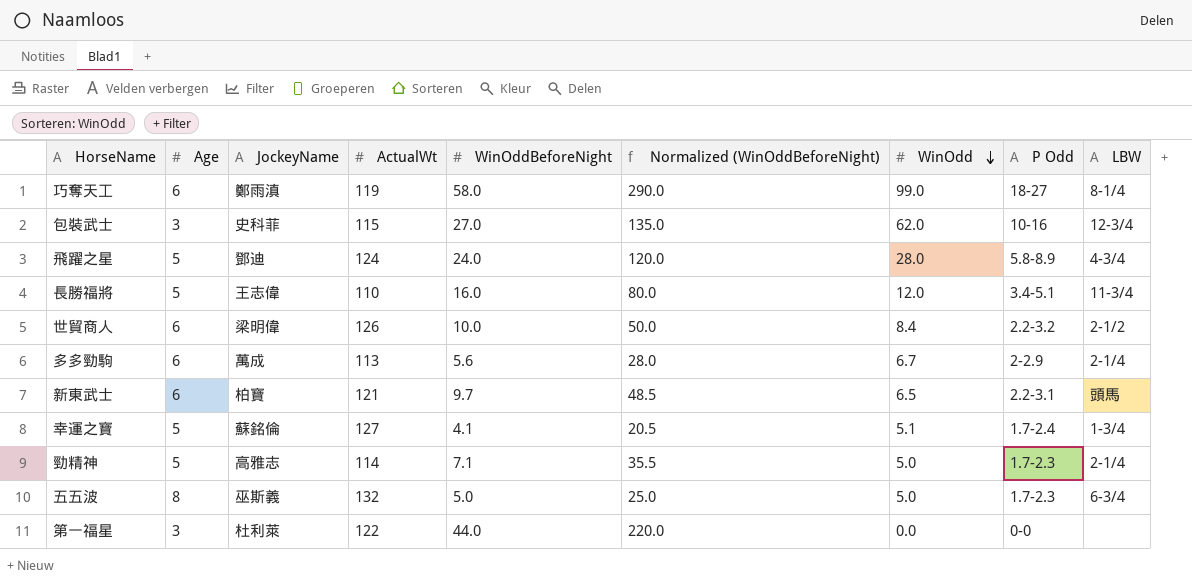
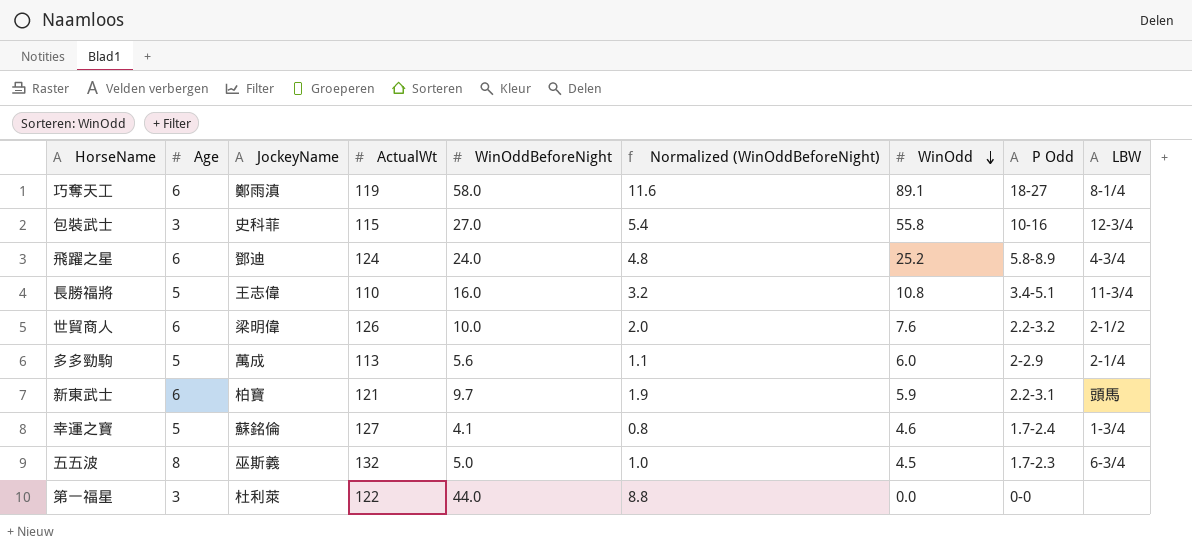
column Normalized (WinOddBeforeNight) | formula: [WinOddBeforeNight] * 5 -> [WinOddBeforeNight] * 0.2
row 勁精神: 5 | 高雅志 | 114 | 7.1 | 35.5 | 5.0 | 1.7-2.3 | 2-1/4 -> none
巧奪天工 | WinOdd: 99.0 -> 89.1
包裝武士 | WinOdd: 62.0 -> 55.8
飛躍之星 | Age: 5 -> 6
飛躍之星 | WinOdd: 28.0 -> 25.2
長勝福將 | WinOdd: 12.0 -> 10.8
世貿商人 | WinOdd: 8.4 -> 7.6
多多勁駒 | Age: 6 -> 5
多多勁駒 | WinOdd: 6.7 -> 6.0
新東武士 | WinOdd: 6.5 -> 5.9
幸運之寶 | WinOdd: 5.1 -> 4.6
五五波 | WinOdd: 5.0 -> 4.5

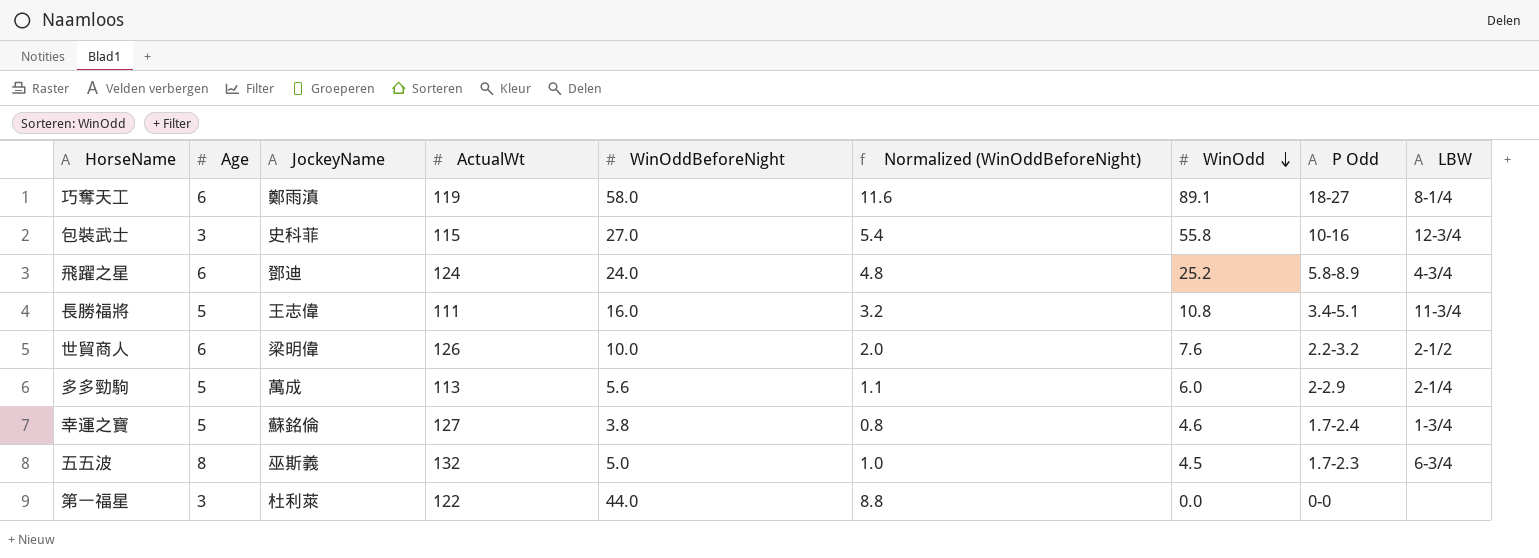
row 新東武士: 6 | 柏寶 | 121 | 9.7 | 1.9 | 5.9 | 2.2-3.1 | 頭馬 -> none
長勝福將 | ActualWt: 110 -> 111
幸運之寶 | WinOddBeforeNight: 4.1 -> 3.8

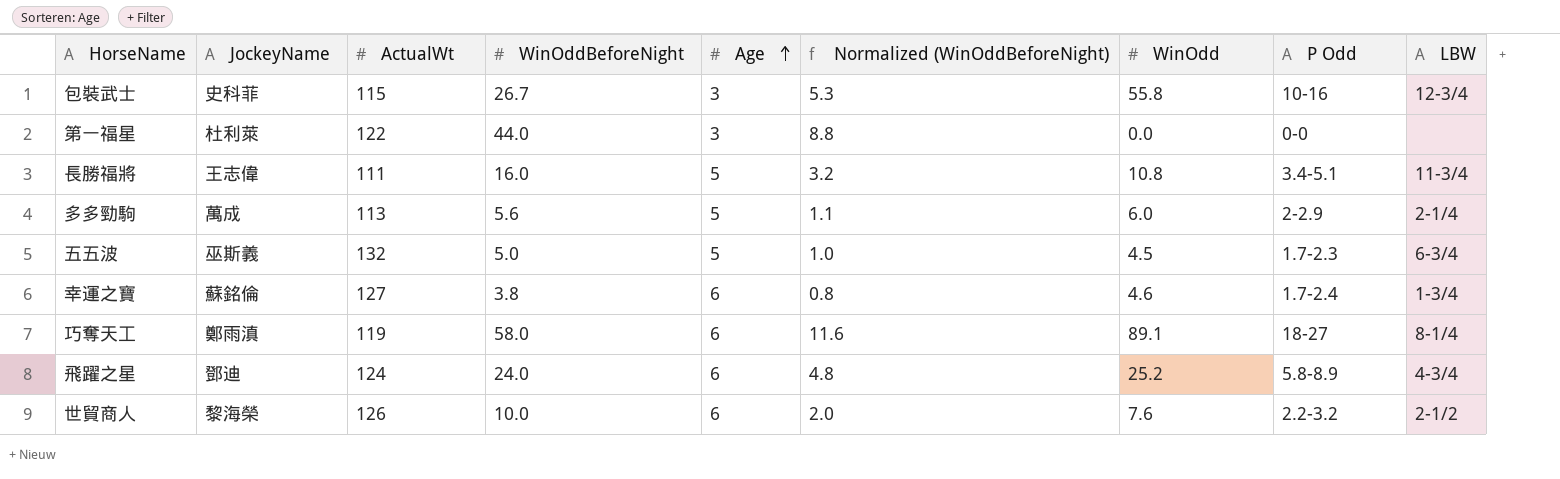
row order: WinOdd descending -> Age ascending
column Age | position: 2 -> 5
包裝武士 | WinOddBeforeNight: 27.0 -> 26.7
包裝武士 | Normalized (WinOddBeforeNight): 5.4 -> 5.3
五五波 | Age: 8 -> 5
幸運之寶 | Age: 5 -> 6
世貿商人 | JockeyName: 梁明偉 -> 黎海榮

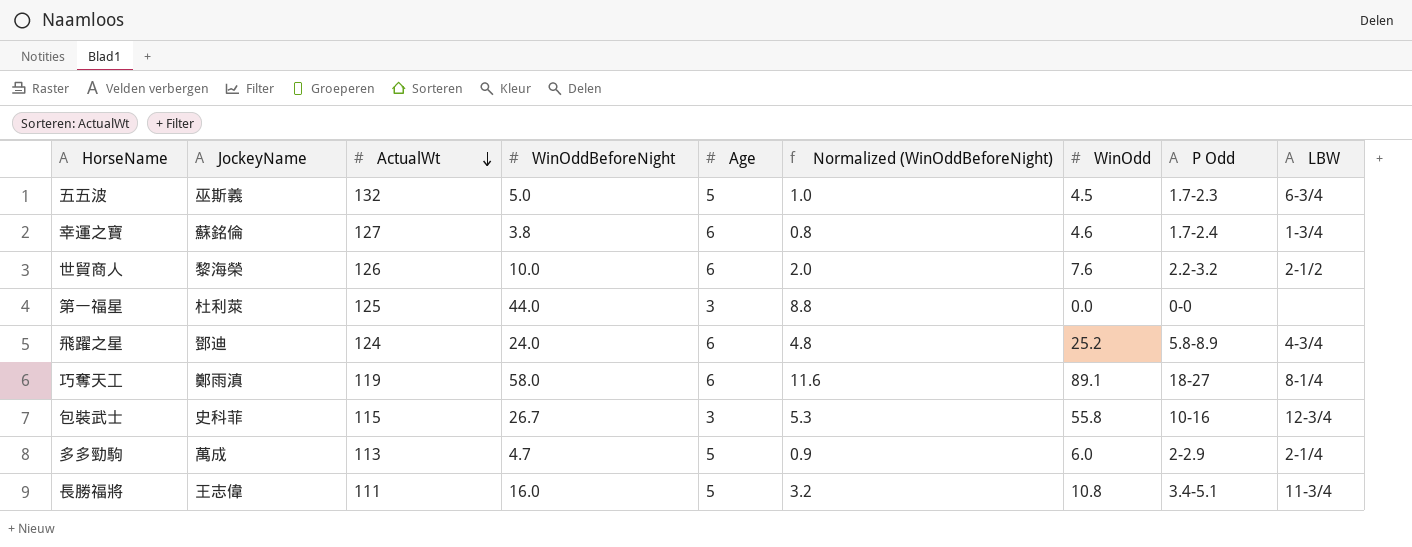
row order: Age ascending -> ActualWt descending
第一福星 | ActualWt: 122 -> 125
多多勁駒 | WinOddBeforeNight: 5.6 -> 4.7
多多勁駒 | Normalized (WinOddBeforeNight): 1.1 -> 0.9

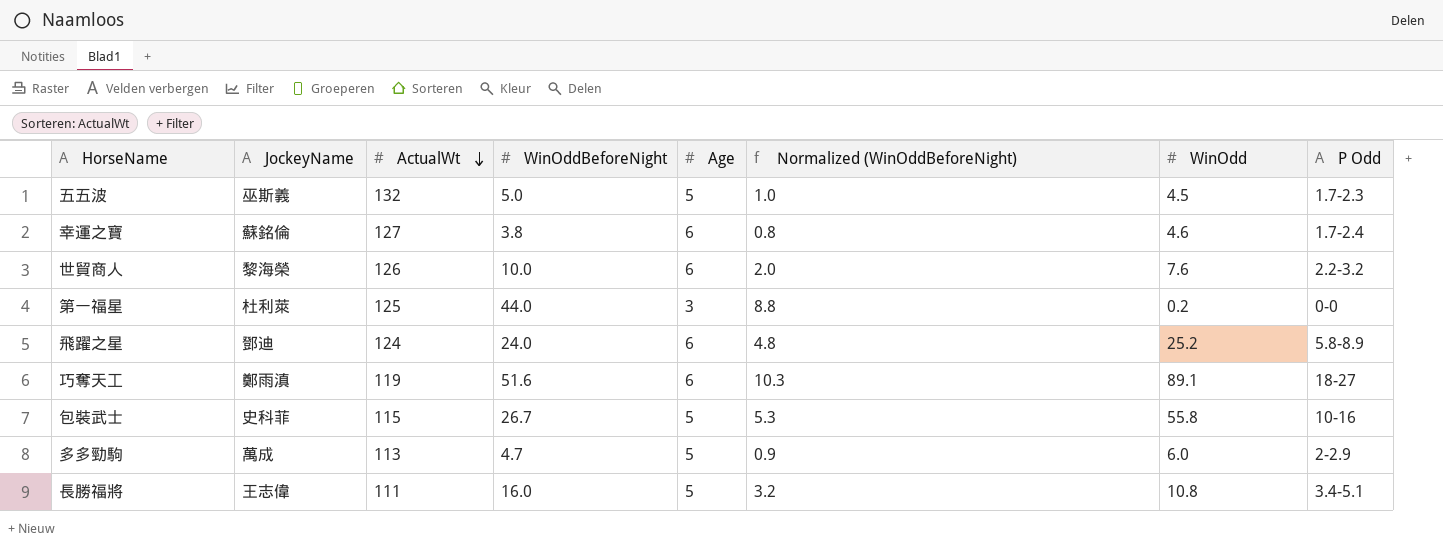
column LBW | position: 9 -> none
第一福星 | WinOdd: 0.0 -> 0.2
巧奪天工 | WinOddBeforeNight: 58.0 -> 51.6
巧奪天工 | Normalized (WinOddBeforeNight): 11.6 -> 10.3
包裝武士 | Age: 3 -> 5

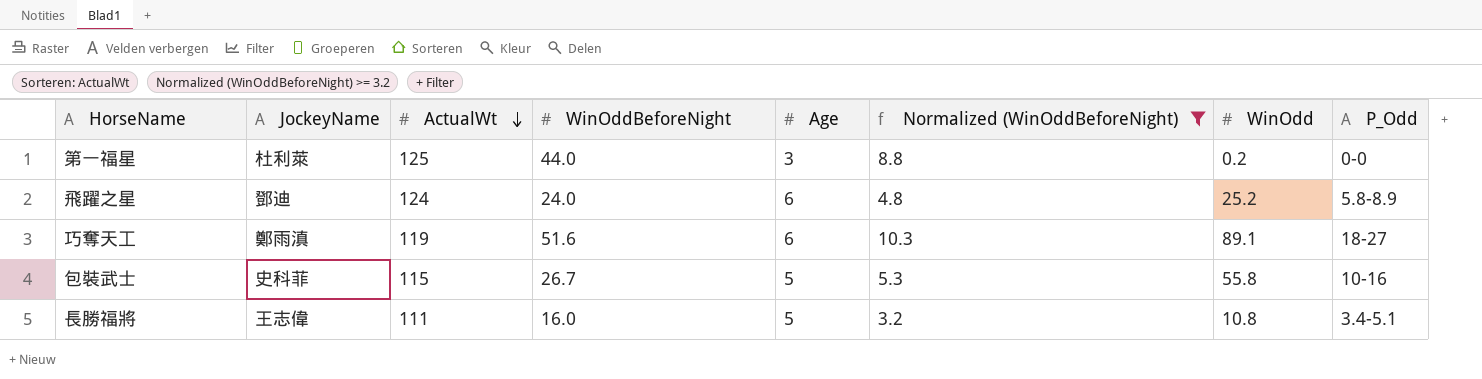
filter: none -> Normalized (WinOddBeforeNight) >= 3.2
column name: P Odd -> P_Odd

